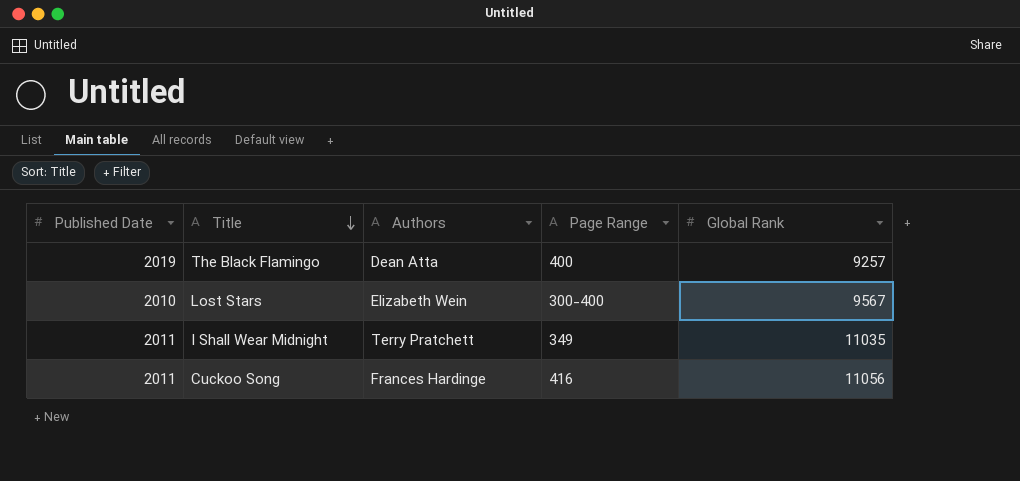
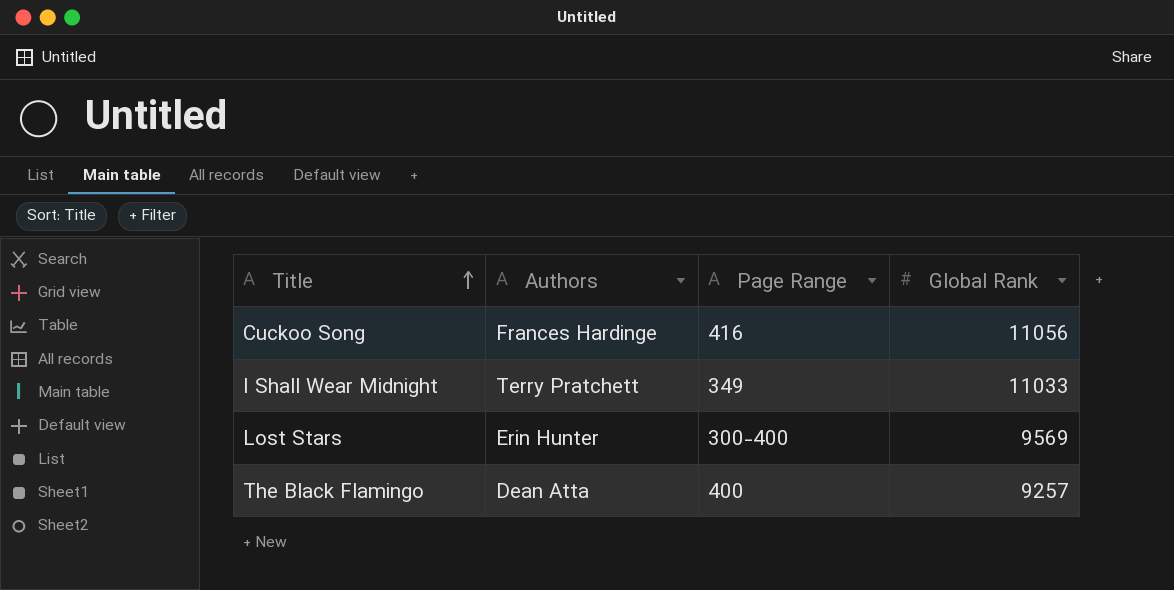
row order: Title descending -> Title ascending
column Published Date | position: 1 -> none
I Shall Wear Midnight | Global Rank: 11035 -> 11033
Lost Stars | Authors: Elizabeth Wein -> Erin Hunter
Lost Stars | Global Rank: 9567 -> 9569

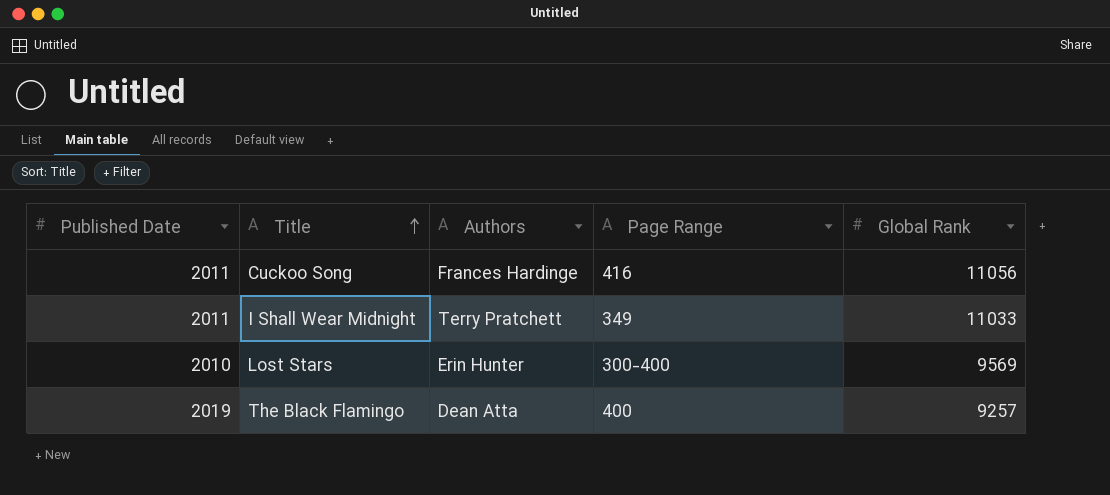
column Published Date | position: none -> 1

